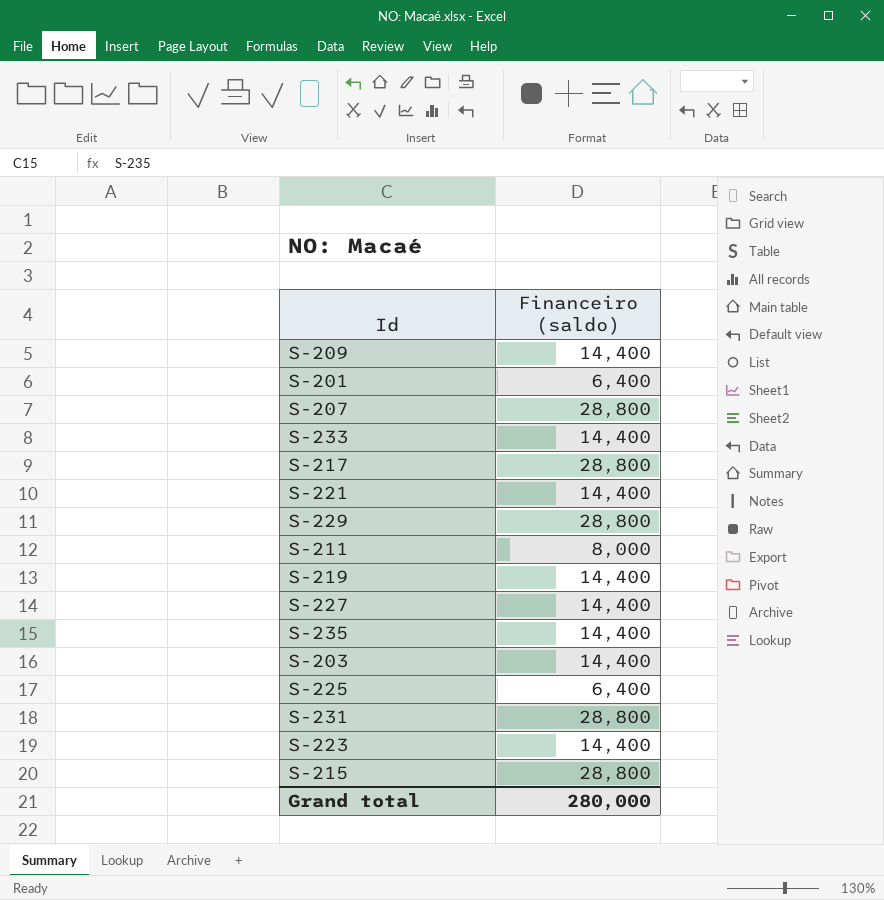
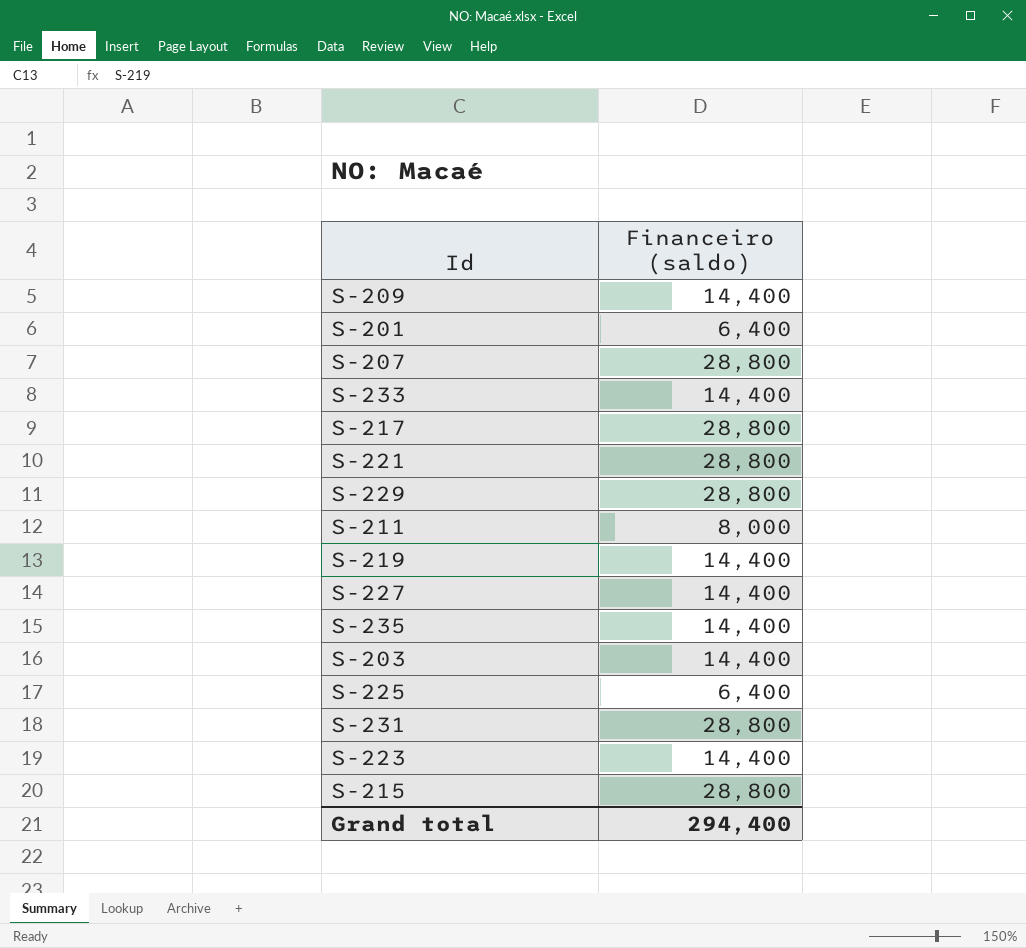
S-221 | Financeiro (saldo): 14,400 -> 28,800
Grand total | Financeiro (saldo): 280,000 -> 294,400

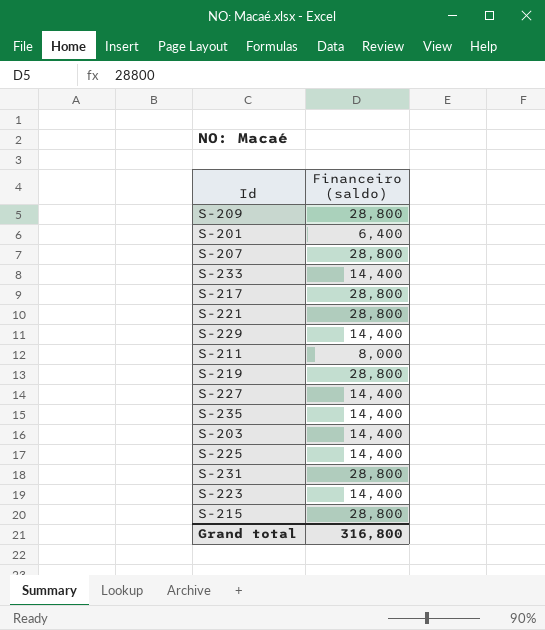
S-209 | Financeiro (saldo): 14,400 -> 28,800
S-229 | Financeiro (saldo): 28,800 -> 14,400
S-219 | Financeiro (saldo): 14,400 -> 28,800
S-225 | Financeiro (saldo): 6,400 -> 14,400
Grand total | Financeiro (saldo): 294,400 -> 316,800

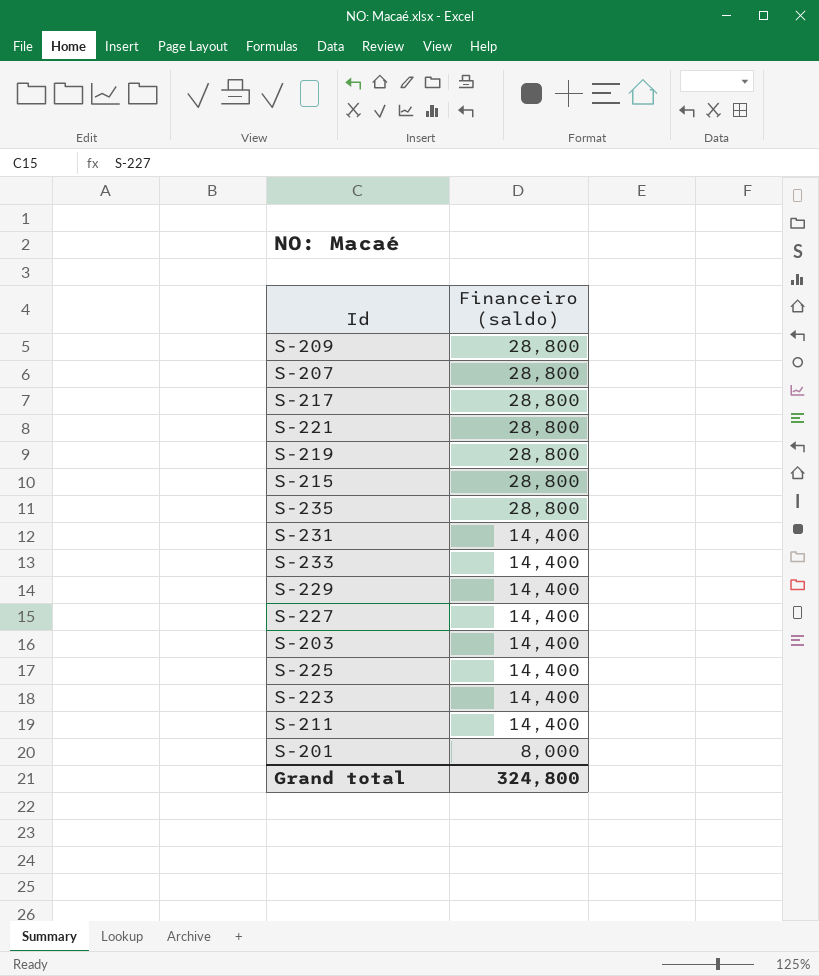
row order: none -> Financeiro (saldo) descending
S-235 | Financeiro (saldo): 14,400 -> 28,800
S-231 | Financeiro (saldo): 28,800 -> 14,400
S-211 | Financeiro (saldo): 8,000 -> 14,400
S-201 | Financeiro (saldo): 6,400 -> 8,000
Grand total | Financeiro (saldo): 316,800 -> 324,800

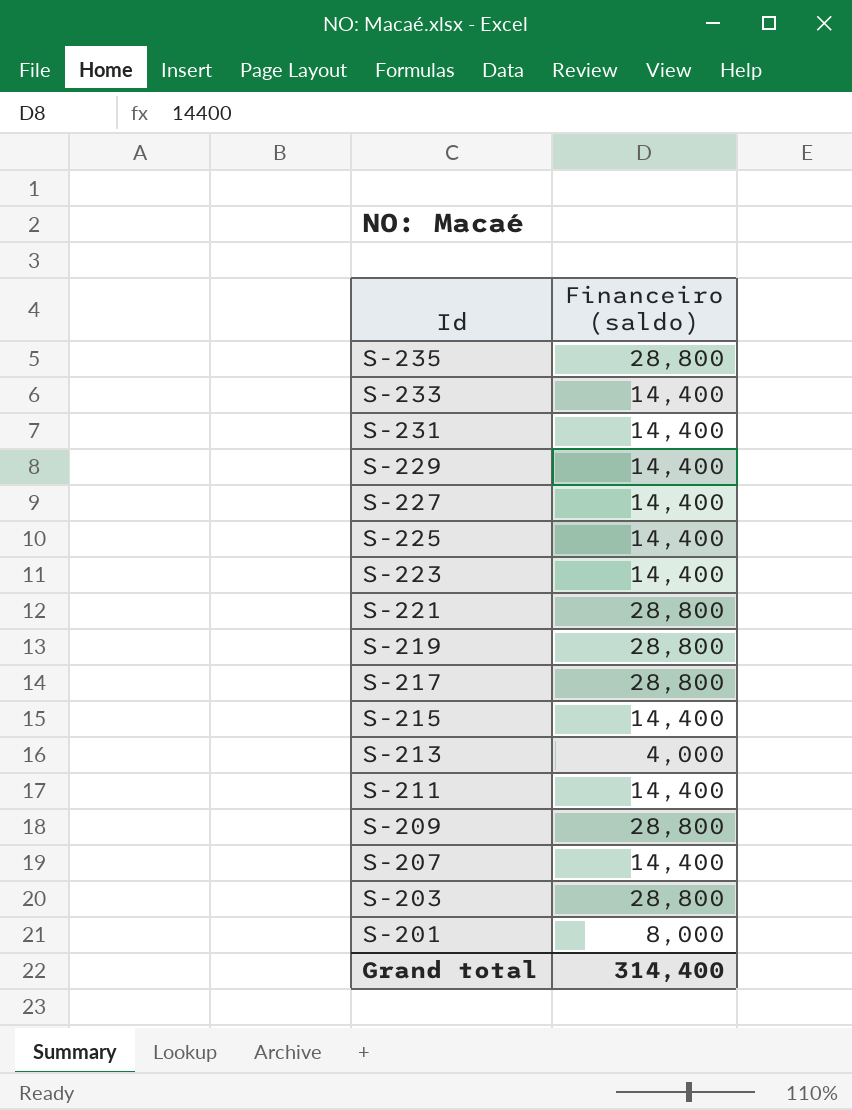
row order: Financeiro (saldo) descending -> Id descending
S-215 | Financeiro (saldo): 28,800 -> 14,400
row S-213: none -> 4,000
S-207 | Financeiro (saldo): 28,800 -> 14,400
S-203 | Financeiro (saldo): 14,400 -> 28,800
Grand total | Financeiro (saldo): 324,800 -> 314,400

